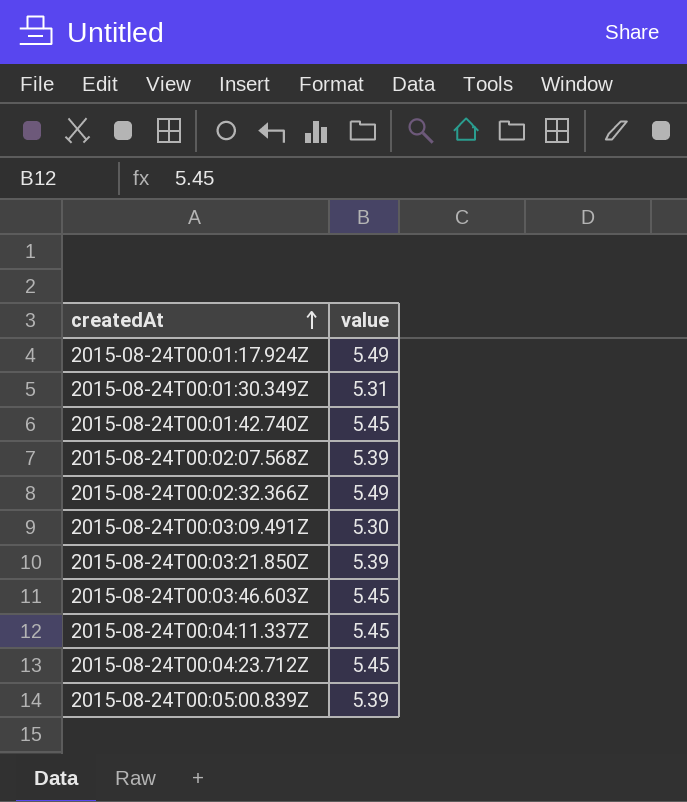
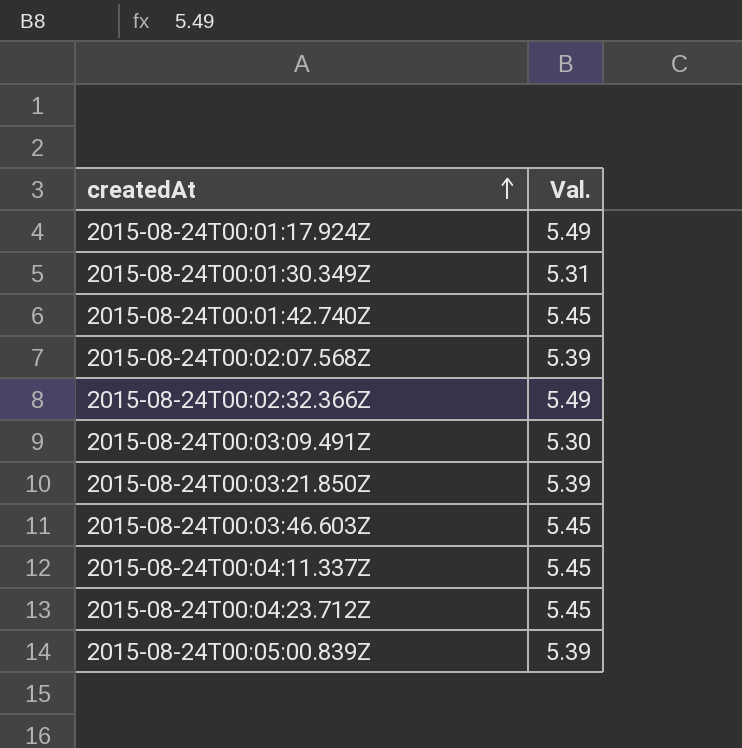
column name: value -> Val.

